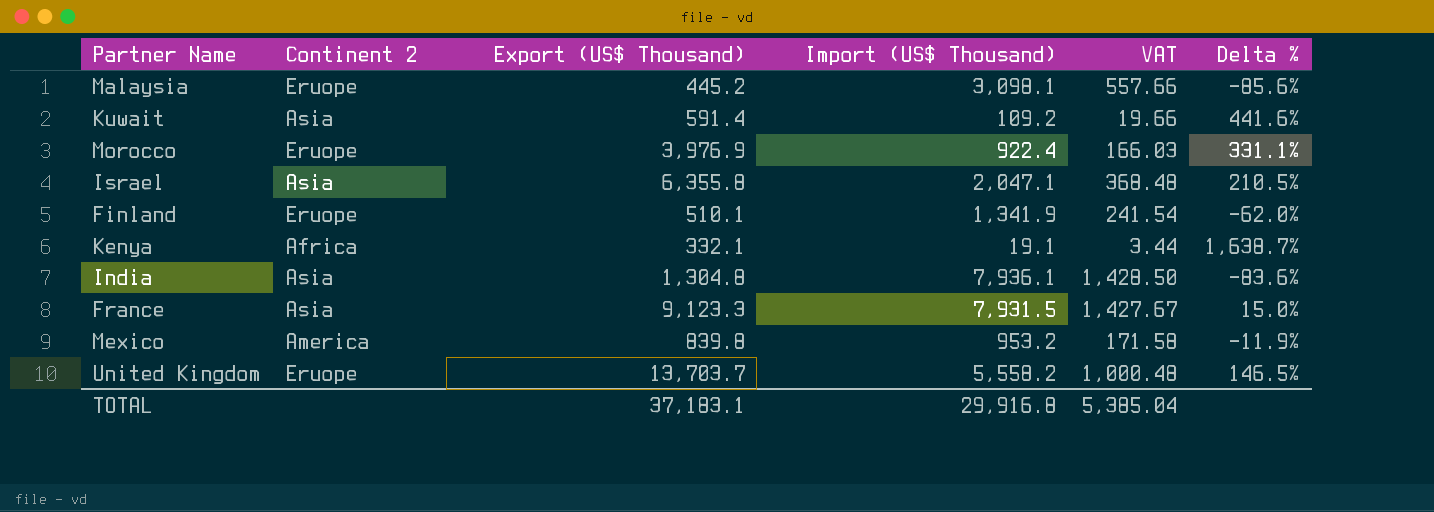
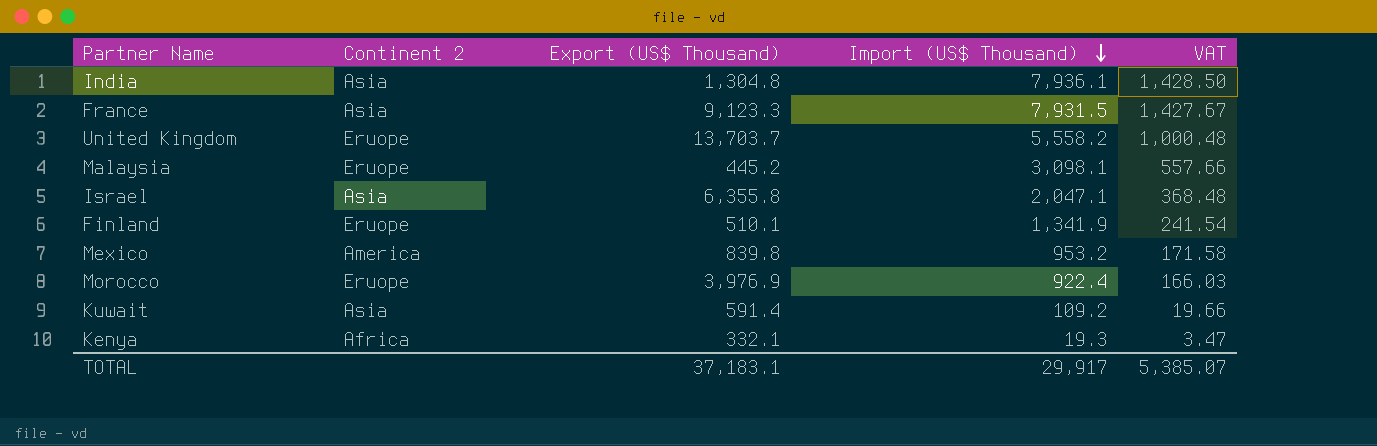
row order: none -> Import (US$ Thousand) descending
column Delta % | formula: ([Export (US$ Thousand)] - [Import (US$ Thousand)]) / [Import (US$ Thousand)] -> none
Kenya | Import (US$ Thousand): 19.1 -> 19.3
Kenya | VAT: 3.44 -> 3.47
TOTAL | Import (US$ Thousand): 29,916.8 -> 29,917
TOTAL | VAT: 5,385.04 -> 5,385.07

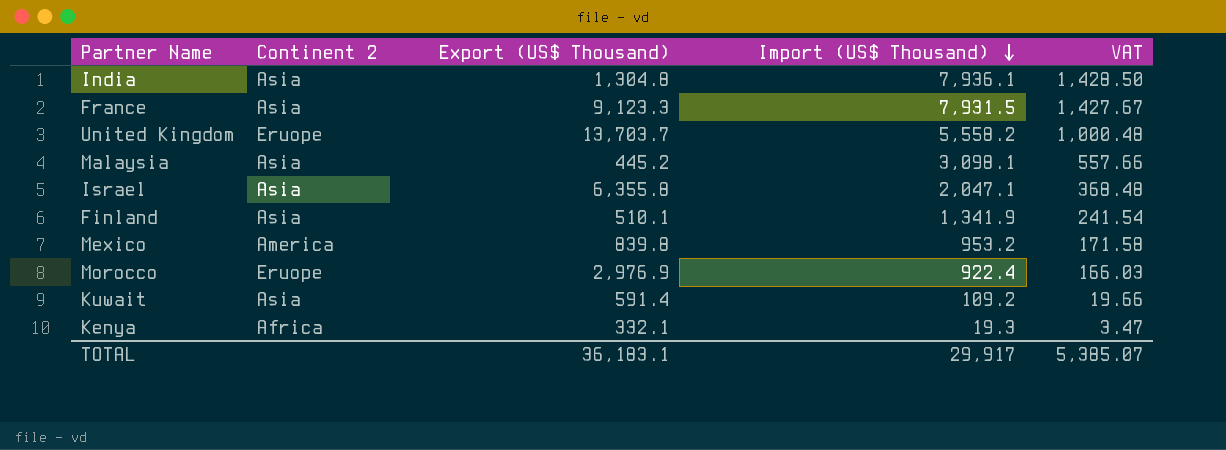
Malaysia | Continent 2: Eruope -> Asia
Finland | Continent 2: Eruope -> Asia
Morocco | Export (US$ Thousand): 3,976.9 -> 2,976.9
TOTAL | Export (US$ Thousand): 37,183.1 -> 36,183.1

